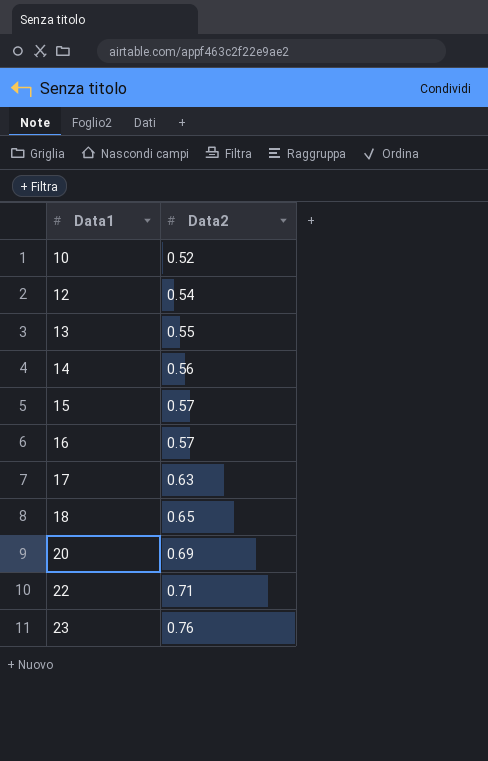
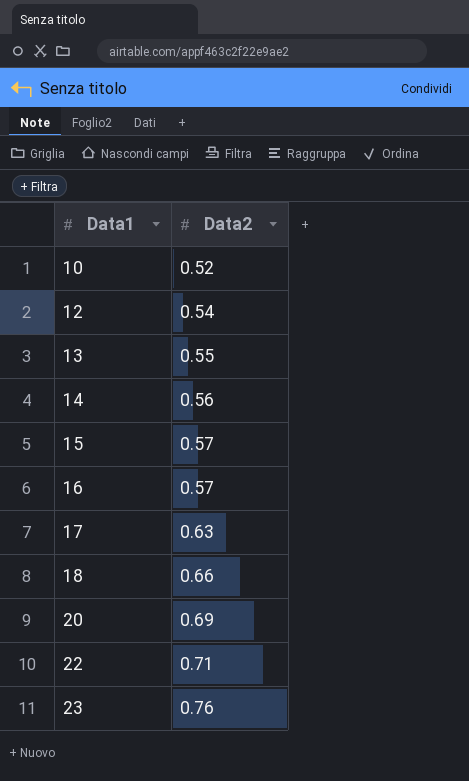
18 | Data2: 0.65 -> 0.66

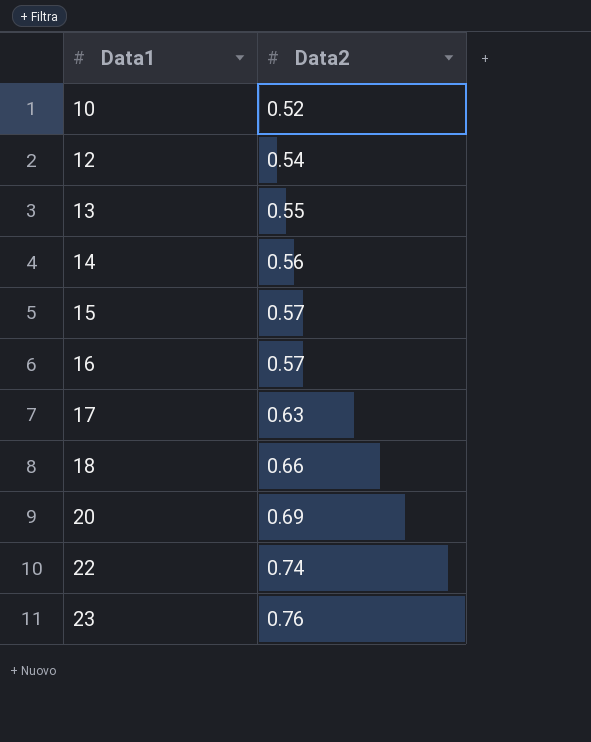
22 | Data2: 0.71 -> 0.74

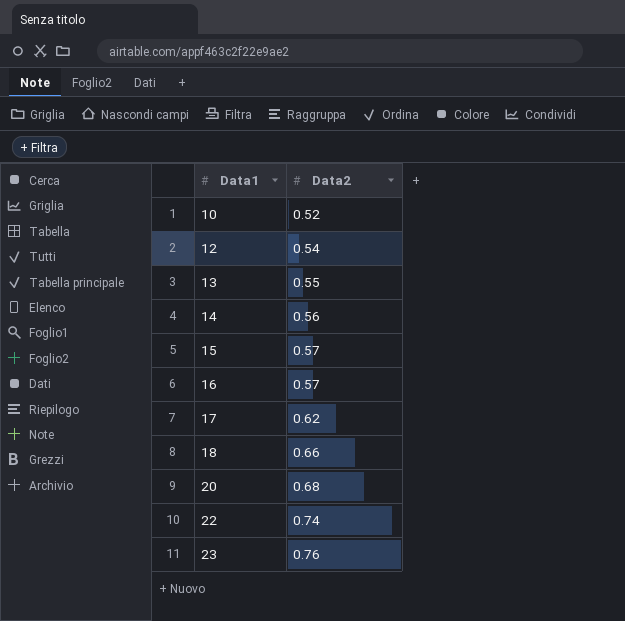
17 | Data2: 0.63 -> 0.62
20 | Data2: 0.69 -> 0.68

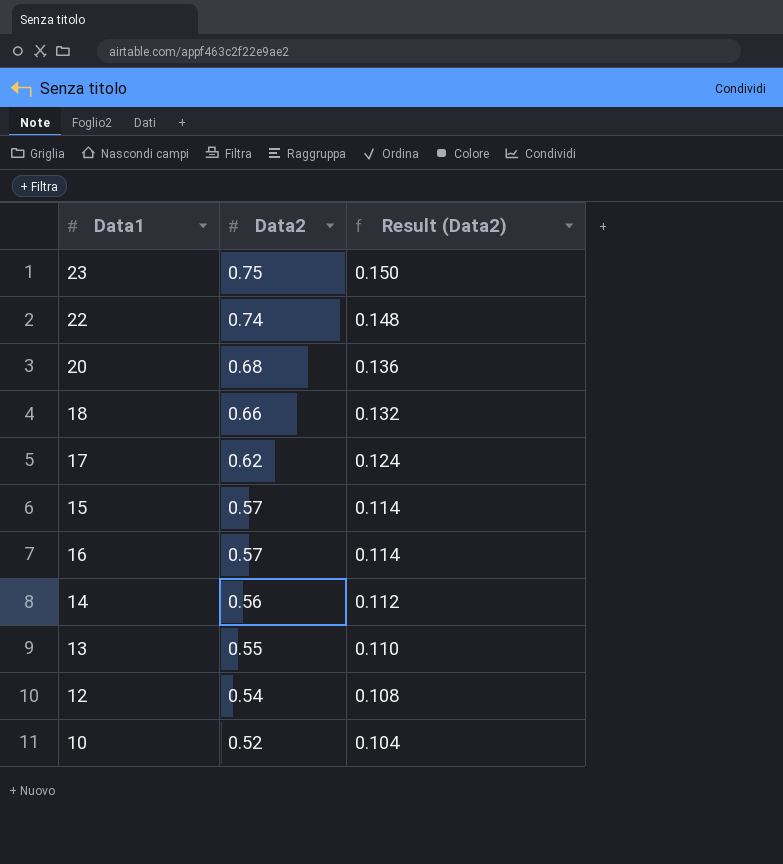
row order: Data1 ascending -> Data2 descending
column Result (Data2) | formula: none -> [Data2] * 0.2
23 | Data2: 0.76 -> 0.75

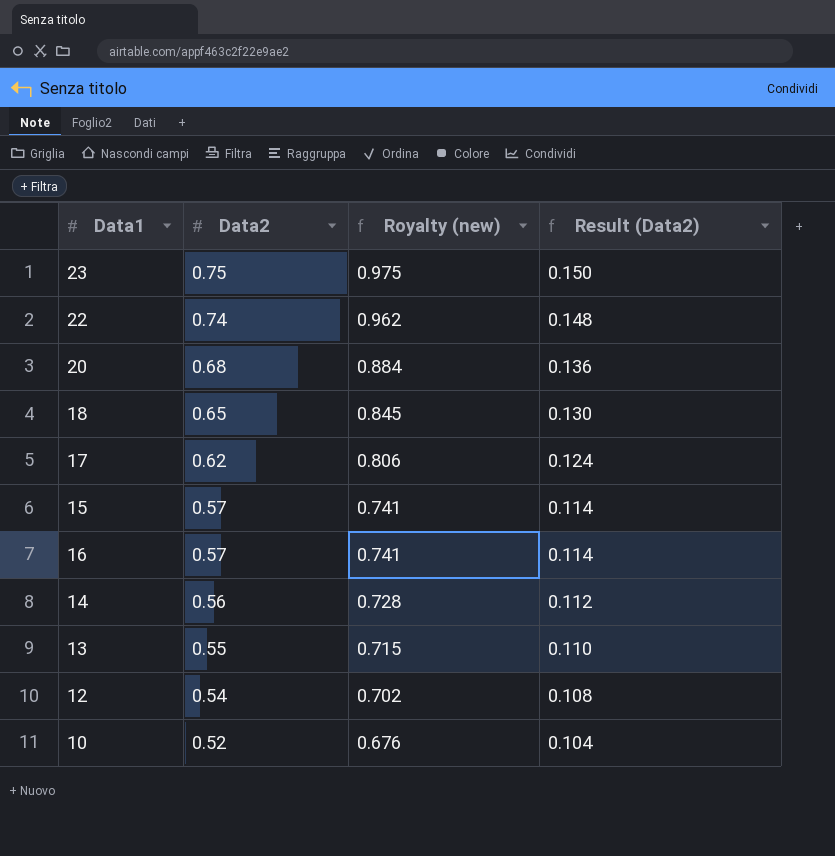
column Royalty (new) | formula: none -> [Data2] * 1.3
18 | Data2: 0.66 -> 0.65
18 | Result (Data2): 0.132 -> 0.130

